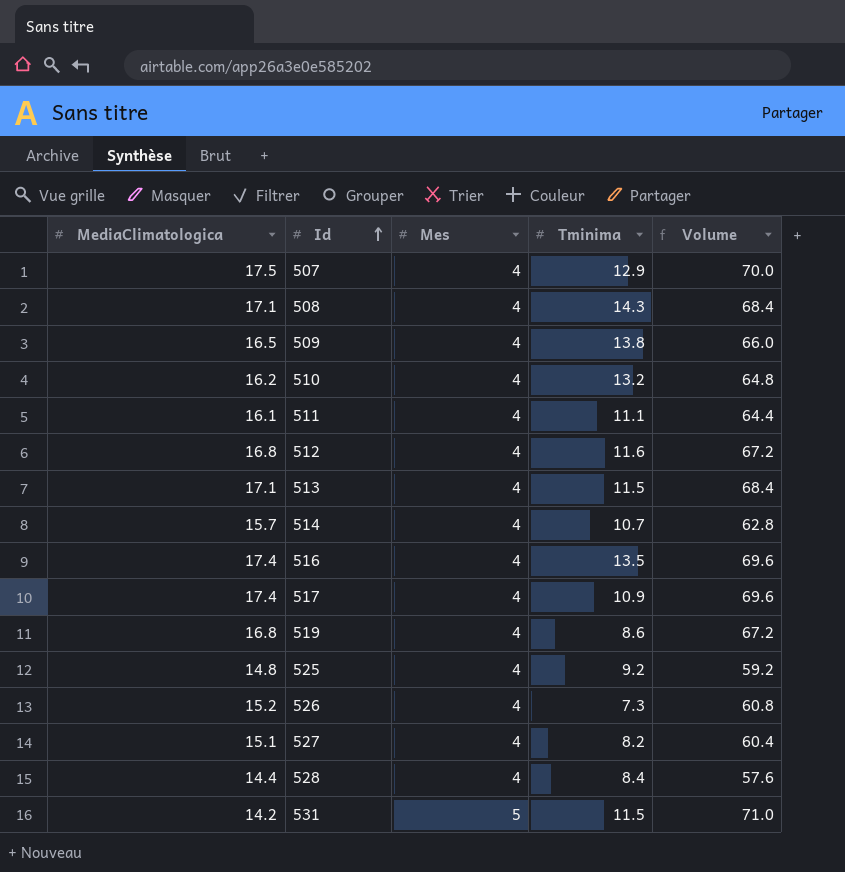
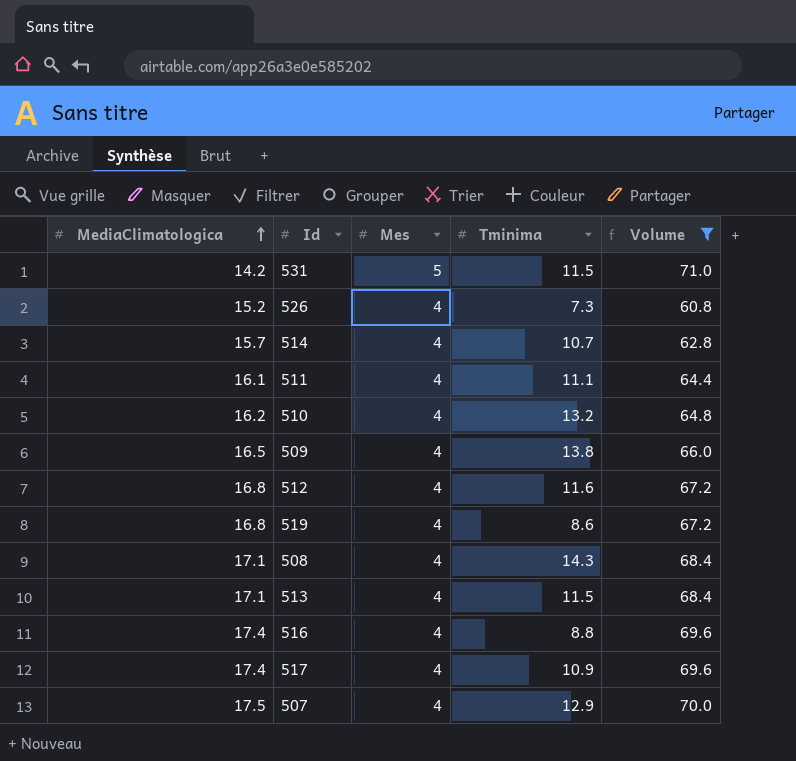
filter: none -> Volume >= 60.8
row order: Id ascending -> MediaClimatologica ascending
516 | Tminima: 13.5 -> 8.8

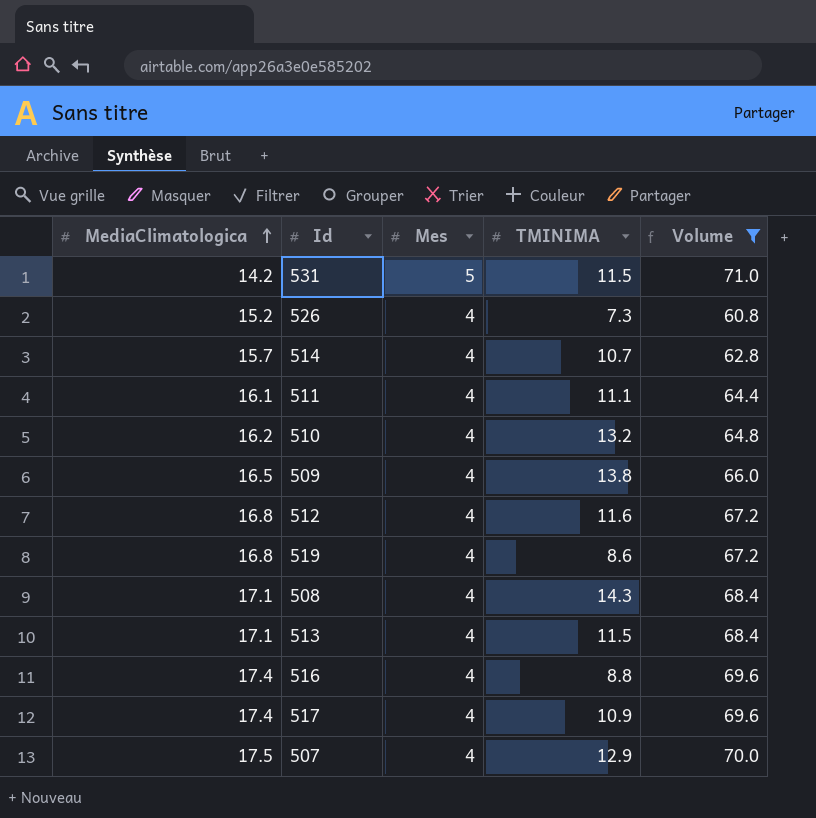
column name: Tminima -> TMINIMA

